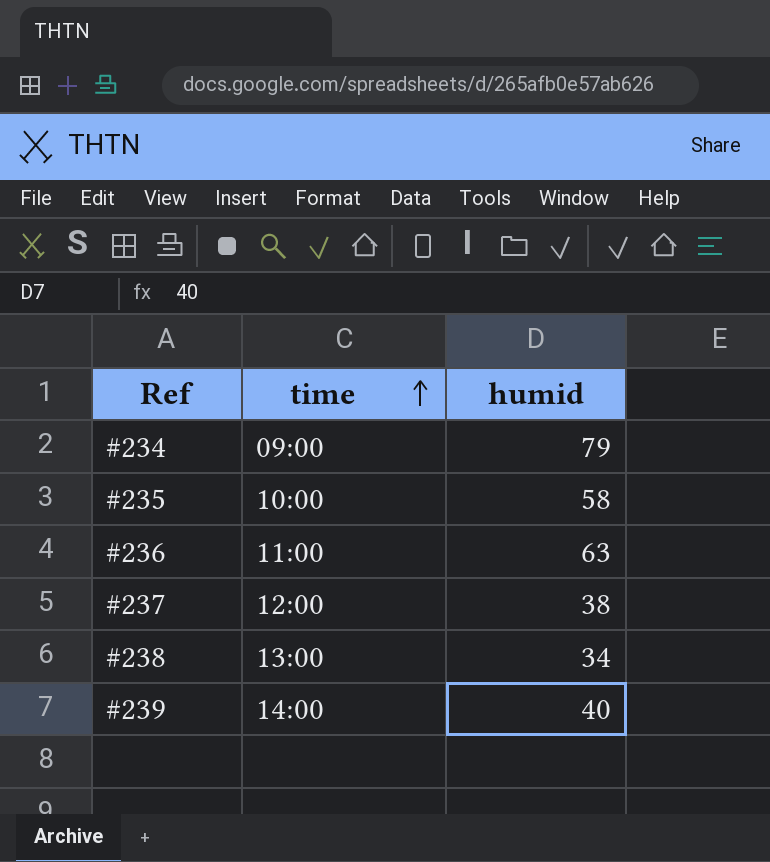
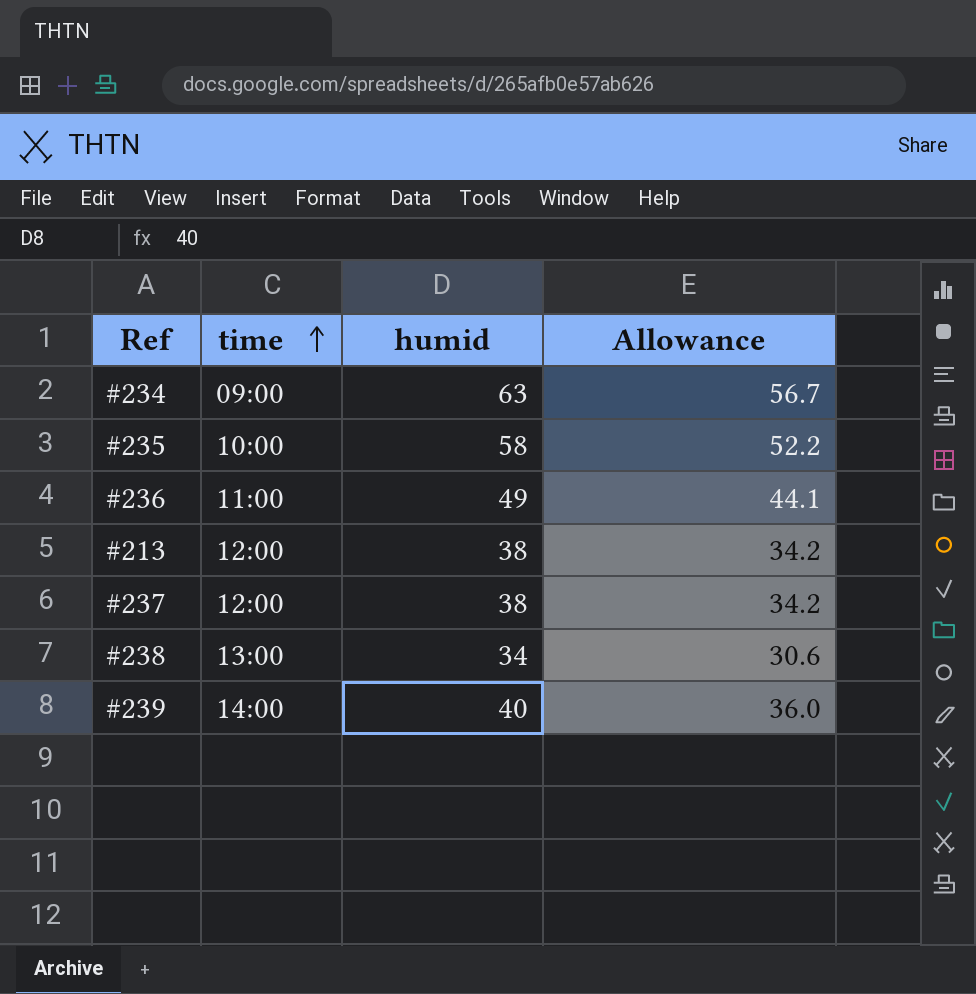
column Allowance | formula: none -> [humid] * 0.9
#234 | humid: 79 -> 63
#236 | humid: 63 -> 49
row #213: none -> 12:00 | 38 | 34.2

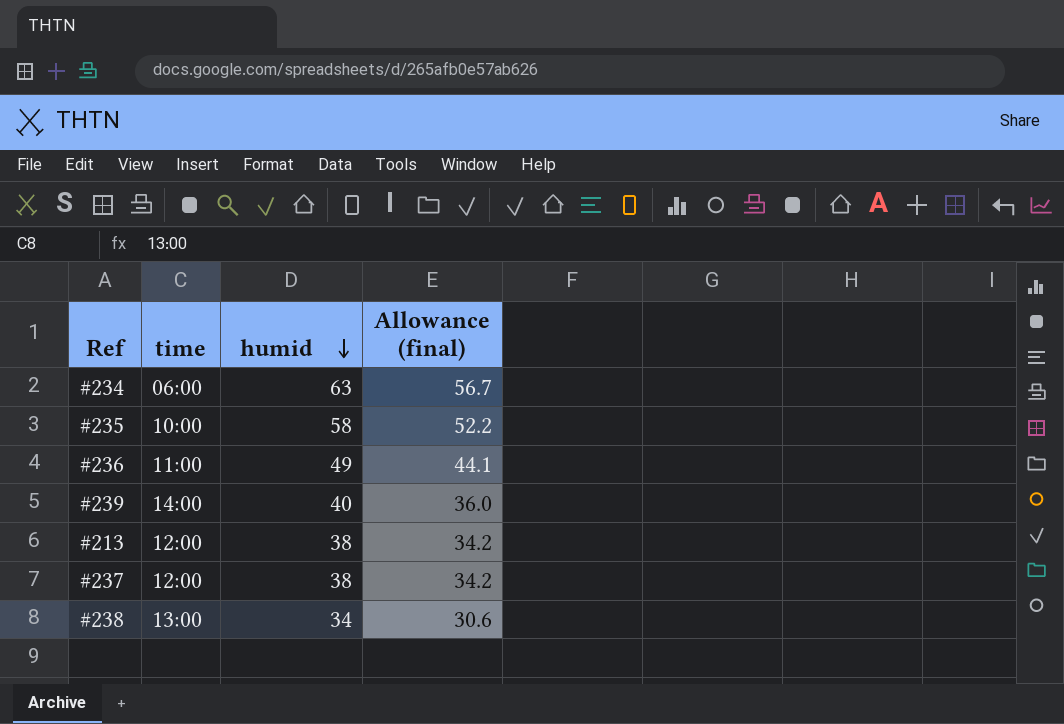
row order: time ascending -> humid descending
column name: Allowance -> Allowance (final)
#234 | time: 09:00 -> 06:00

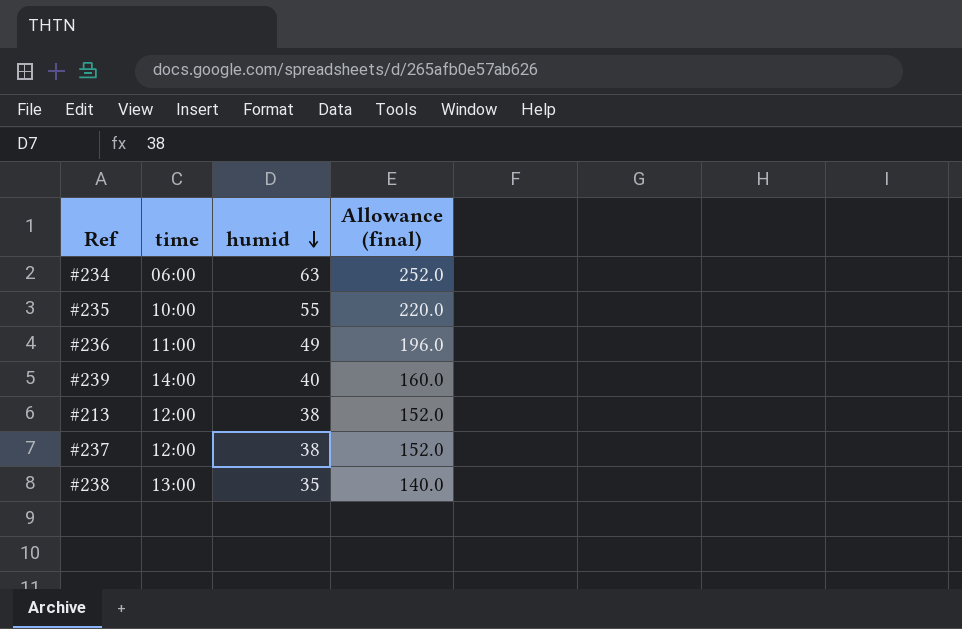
column Allowance (final) | formula: [humid] * 0.9 -> [humid] * 4
#235 | humid: 58 -> 55
#238 | humid: 34 -> 35

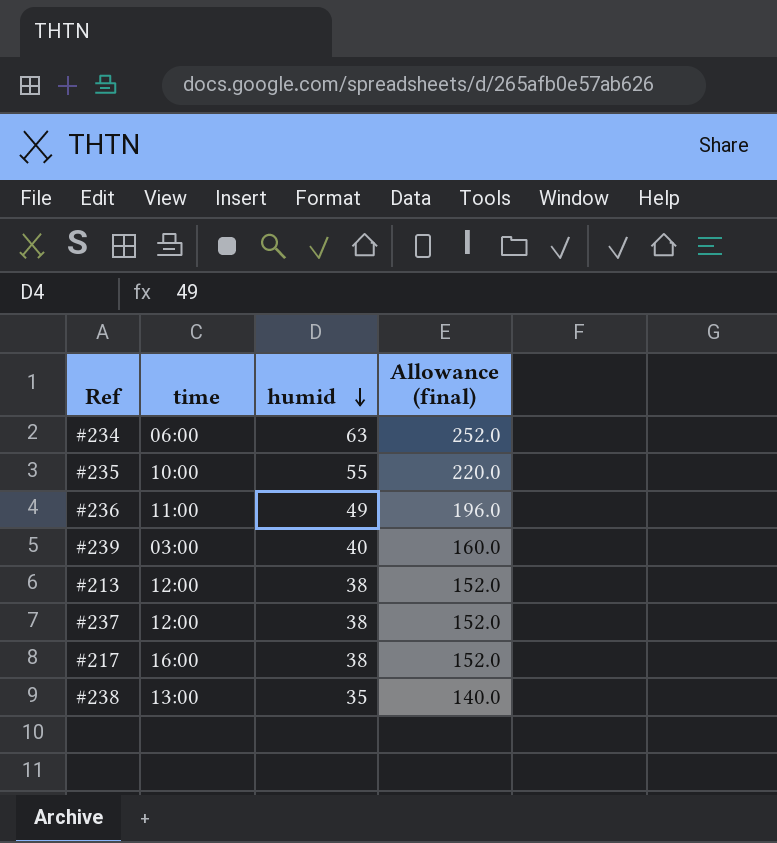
#239 | time: 14:00 -> 03:00
row #217: none -> 16:00 | 38 | 152.0

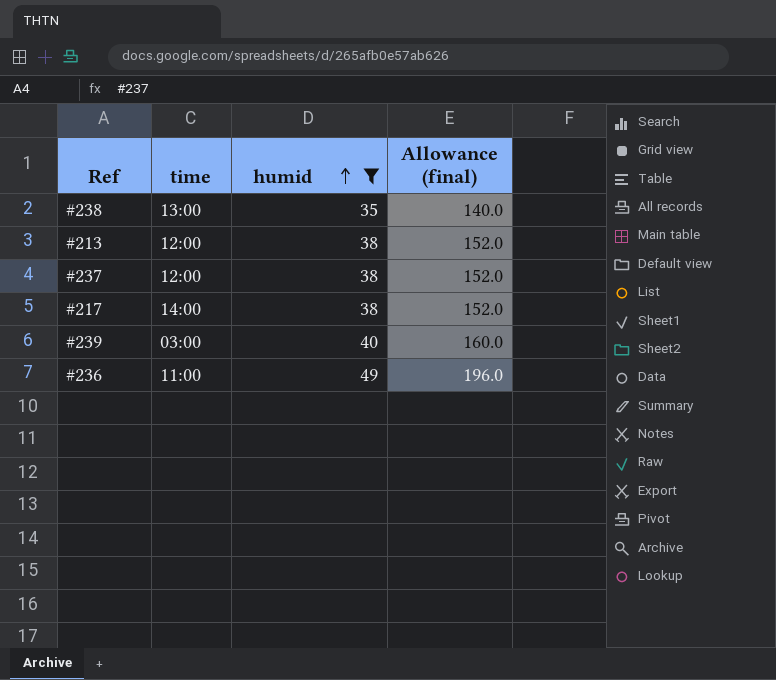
filter: none -> humid <= 49
row order: humid descending -> humid ascending
#217 | time: 16:00 -> 14:00

